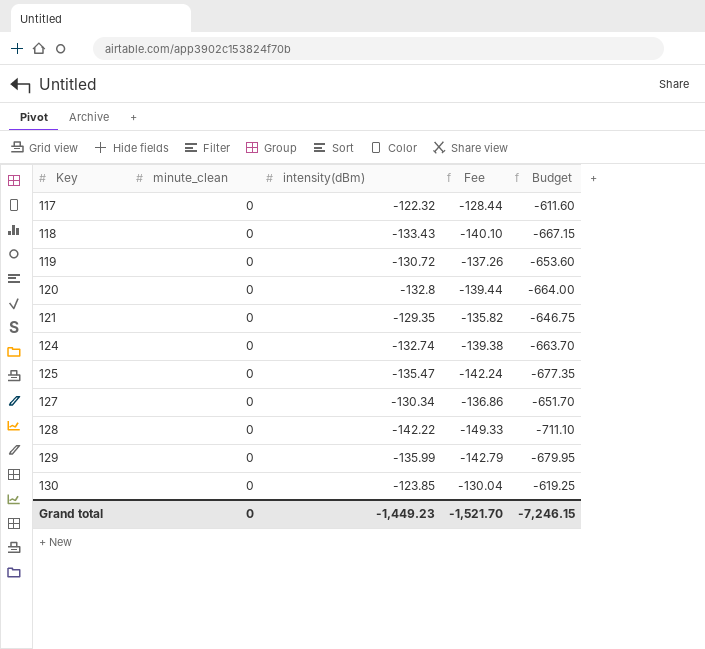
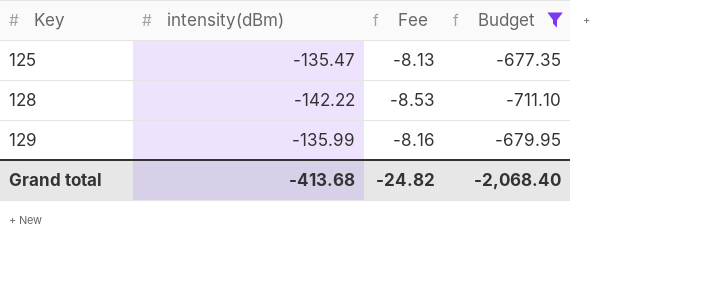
filter: none -> Budget <= -677.35
column minute_clean | position: 2 -> none
column Fee | formula: [intensity(dBm)] * 1.05 -> [intensity(dBm)] * 0.06
Grand total | intensity(dBm): -1,449.23 -> -413.68
Grand total | Fee: -1,521.70 -> -24.82
Grand total | Budget: -7,246.15 -> -2,068.40

